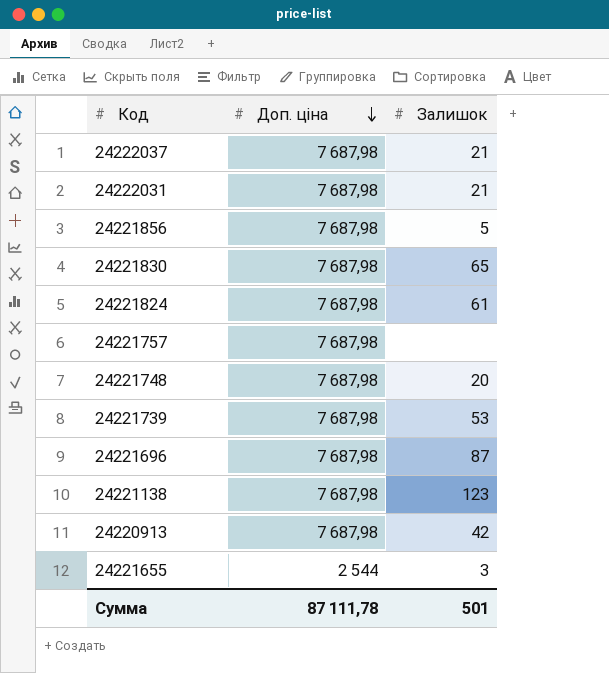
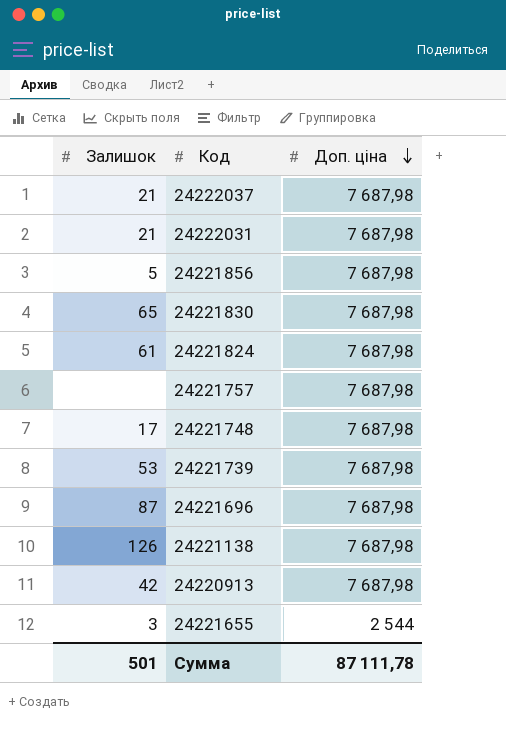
column Залишок | position: 3 -> 1
24221748 | Залишок: 20 -> 17
24221138 | Залишок: 123 -> 126

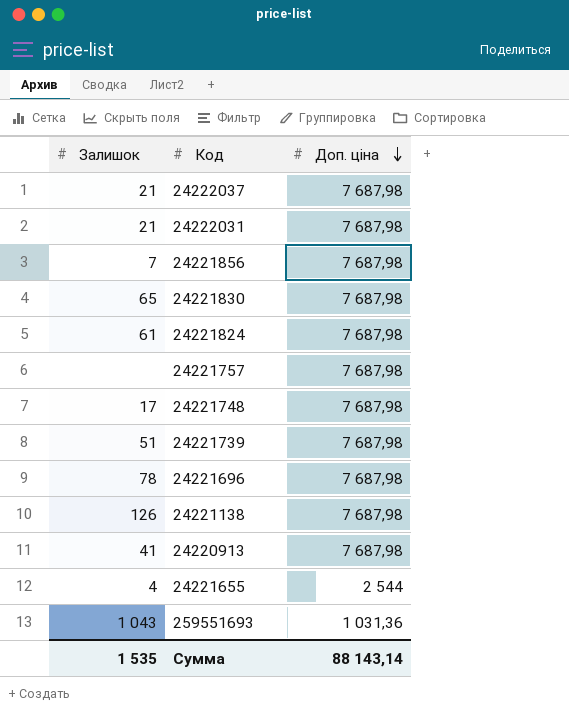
24221856 | Залишок: 5 -> 7
24221739 | Залишок: 53 -> 51
24221696 | Залишок: 87 -> 78
24220913 | Залишок: 42 -> 41
24221655 | Залишок: 3 -> 4
row 259551693: none -> 1 043 | 1 031,36
Сумма | Залишок: 501 -> 1 535
Сумма | Доп. ціна: 87 111,78 -> 88 143,14

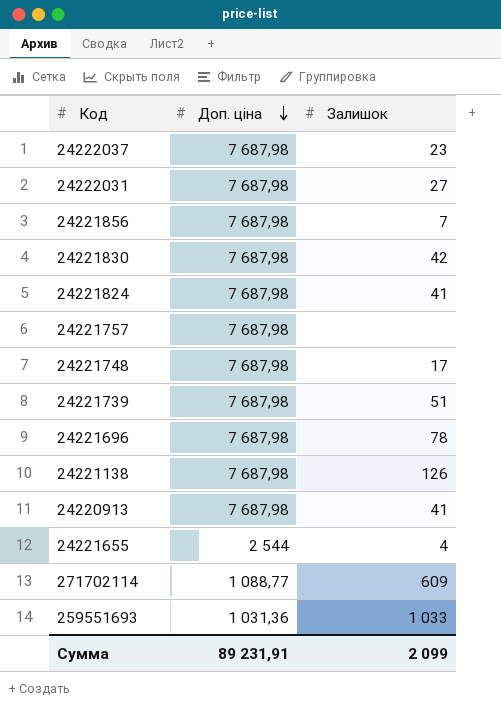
column Залишок | position: 1 -> 3
24222037 | Залишок: 21 -> 23
24222031 | Залишок: 21 -> 27
24221830 | Залишок: 65 -> 42
24221824 | Залишок: 61 -> 41
row 271702114: none -> 1 088,77 | 609
259551693 | Залишок: 1 043 -> 1 033
Сумма | Доп. ціна: 88 143,14 -> 89 231,91
Сумма | Залишок: 1 535 -> 2 099

